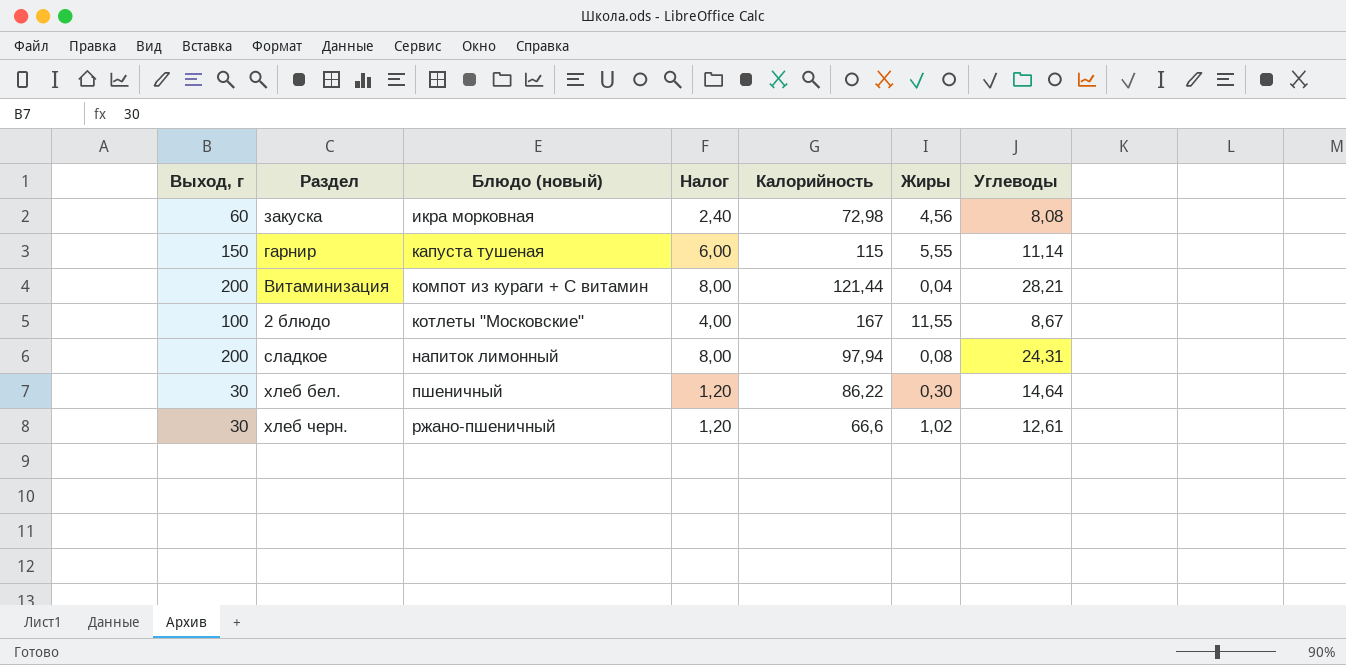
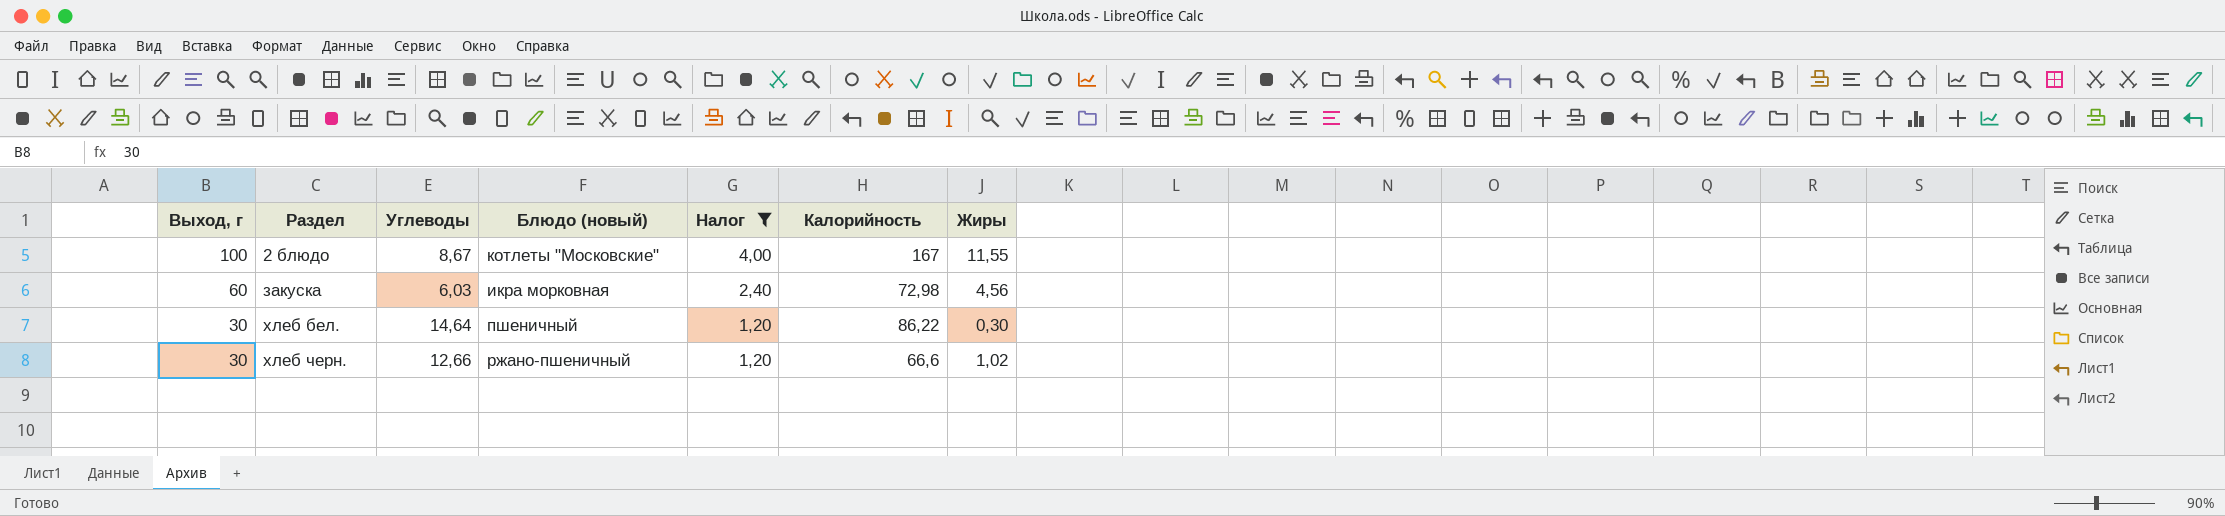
filter: none -> Налог <= 4,00
row order: Блюдо (новый) ascending -> Выход, г descending
column Углеводы | position: 7 -> 3
закуска | Углеводы: 8,08 -> 6,03
хлеб черн. | Углеводы: 12,61 -> 12,66

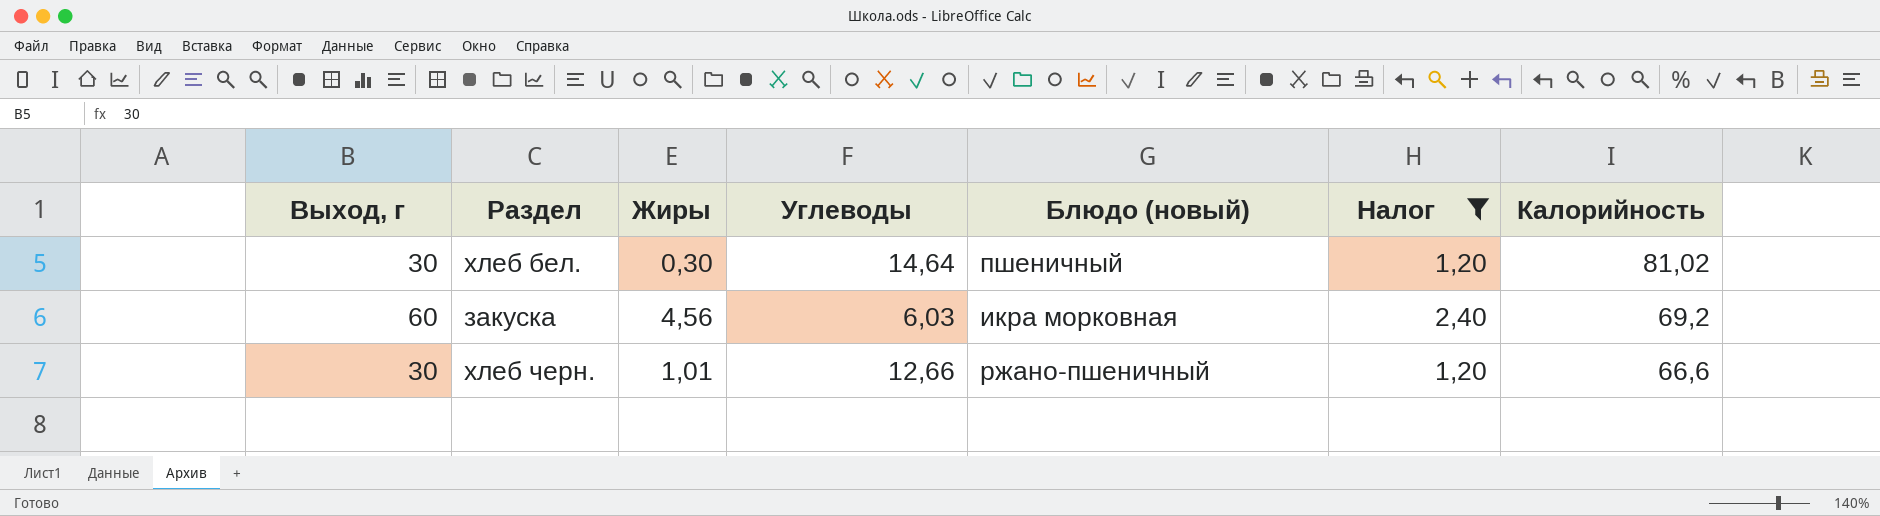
row order: Выход, г descending -> Калорийность descending
column Жиры | position: 7 -> 3
row 2 блюдо: 100 | 8,67 | котлеты "Московские" | 4,00 | 167 | 11,55 -> none
хлеб бел. | Калорийность: 86,22 -> 81,02
закуска | Калорийность: 72,98 -> 69,2
хлеб черн. | Жиры: 1,02 -> 1,01

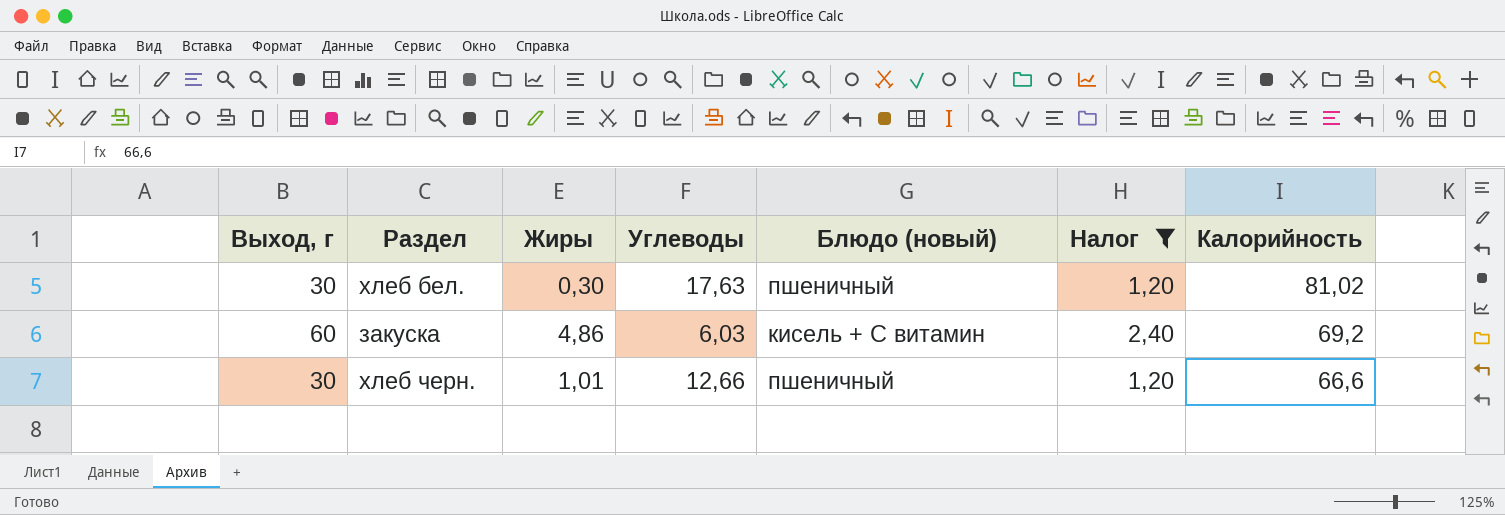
хлеб бел. | Углеводы: 14,64 -> 17,63
закуска | Жиры: 4,56 -> 4,86
закуска | Блюдо (новый): икра морковная -> кисель + С витамин
хлеб черн. | Блюдо (новый): ржано-пшеничный -> пшеничный

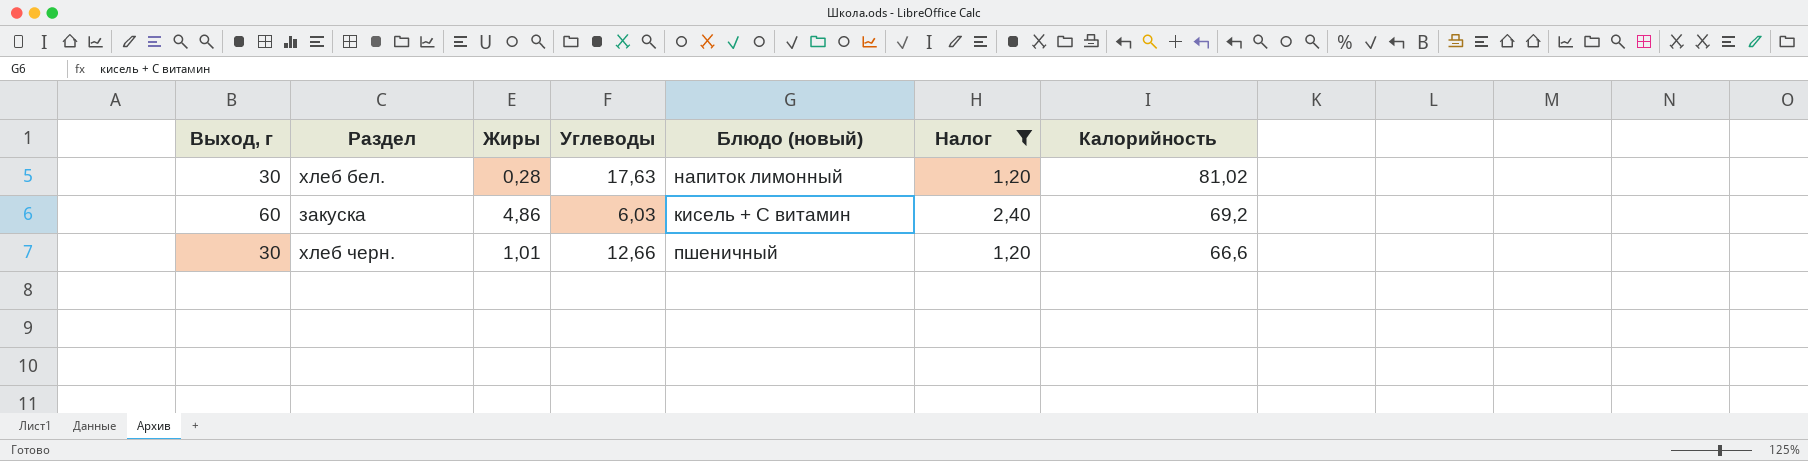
хлеб бел. | Жиры: 0,30 -> 0,28
хлеб бел. | Блюдо (новый): пшеничный -> напиток лимонный

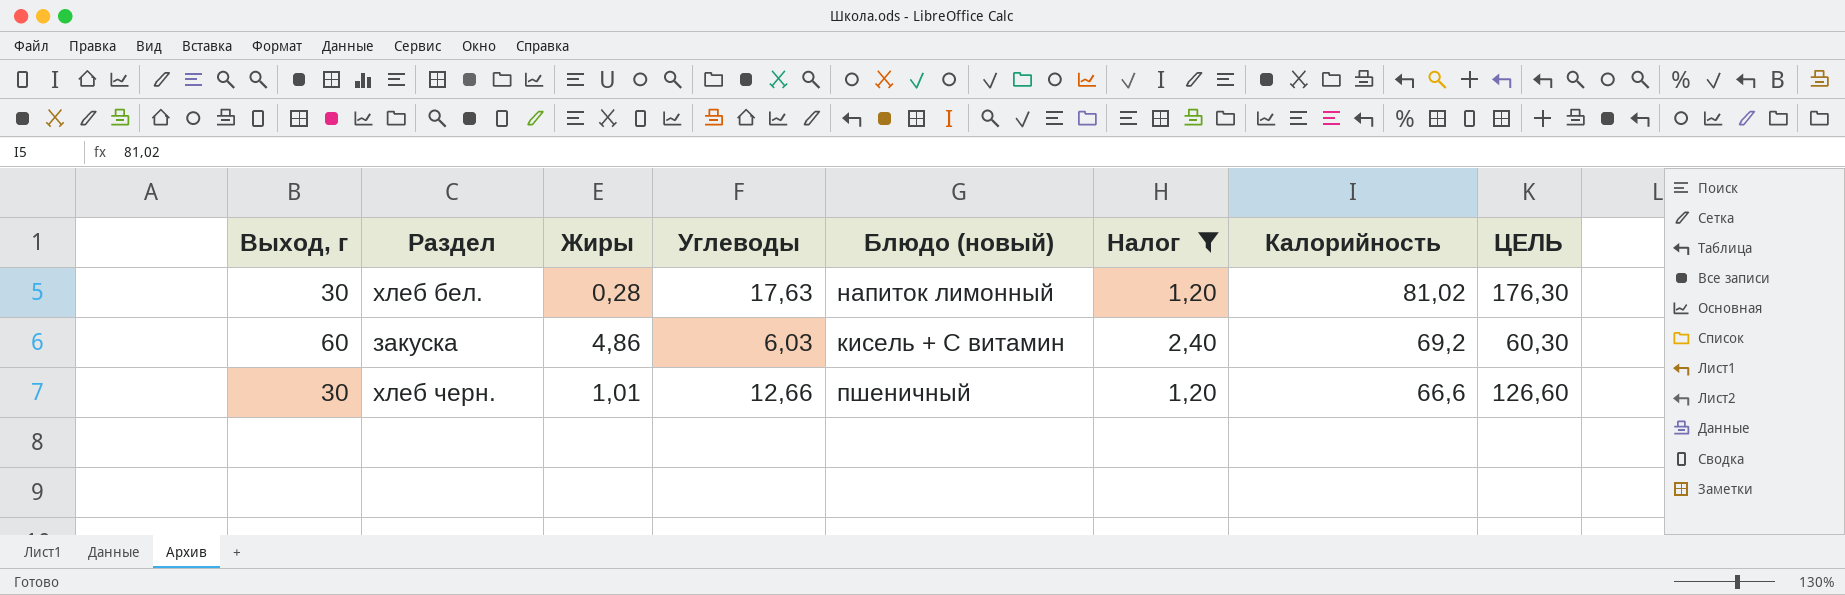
column ЦЕЛЬ | formula: none -> [Углеводы] * 10

